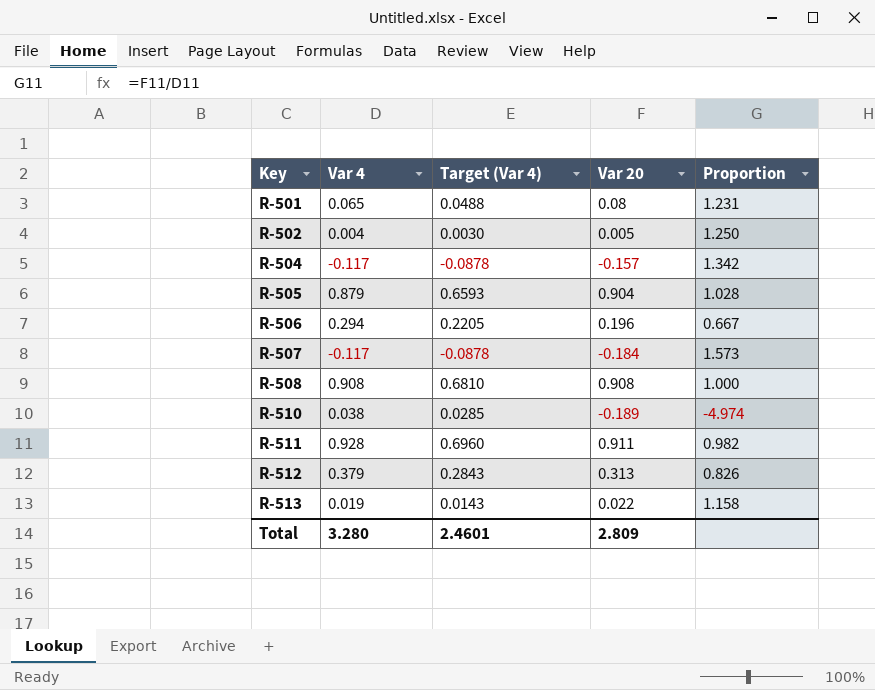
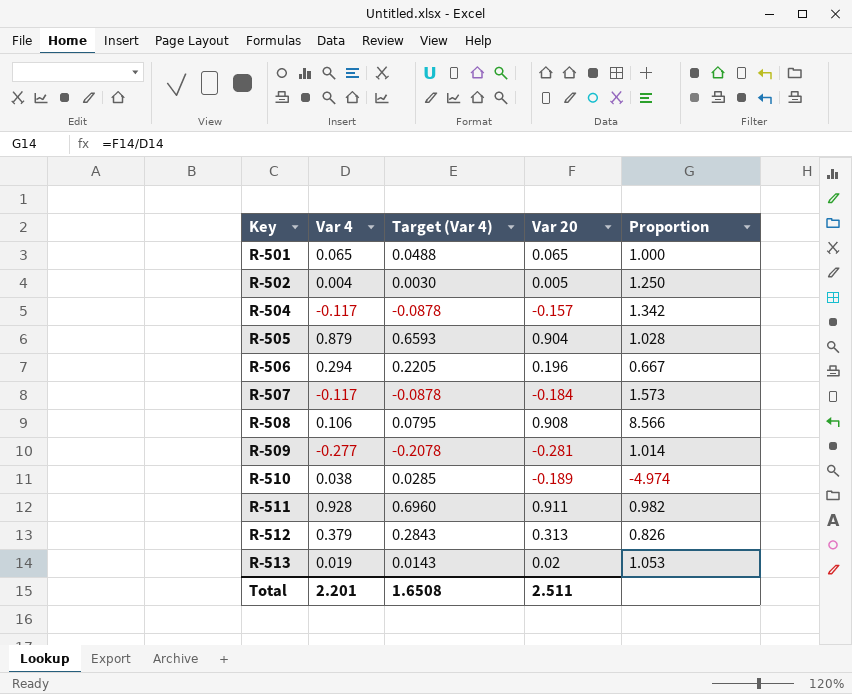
R-501 | Var 20: 0.08 -> 0.065
R-501 | Proportion: 1.231 -> 1.000
R-508 | Var 4: 0.908 -> 0.106
R-508 | Target (Var 4): 0.6810 -> 0.0795
R-508 | Proportion: 1.000 -> 8.566
row R-509: none -> -0.277 | -0.2078 | -0.281 | 1.014
R-513 | Var 20: 0.022 -> 0.02
R-513 | Proportion: 1.158 -> 1.053
Total | Var 4: 3.280 -> 2.201
Total | Target (Var 4): 2.4601 -> 1.6508
Total | Var 20: 2.809 -> 2.511

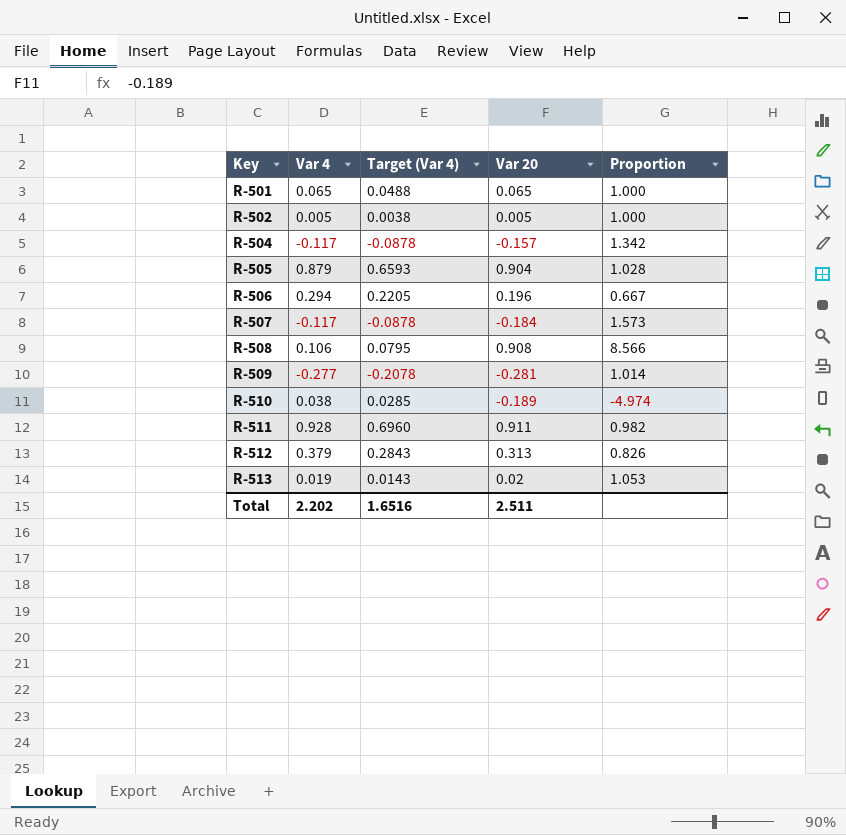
R-502 | Var 4: 0.004 -> 0.005
R-502 | Target (Var 4): 0.0030 -> 0.0038
R-502 | Proportion: 1.250 -> 1.000
Total | Var 4: 2.201 -> 2.202
Total | Target (Var 4): 1.6508 -> 1.6516

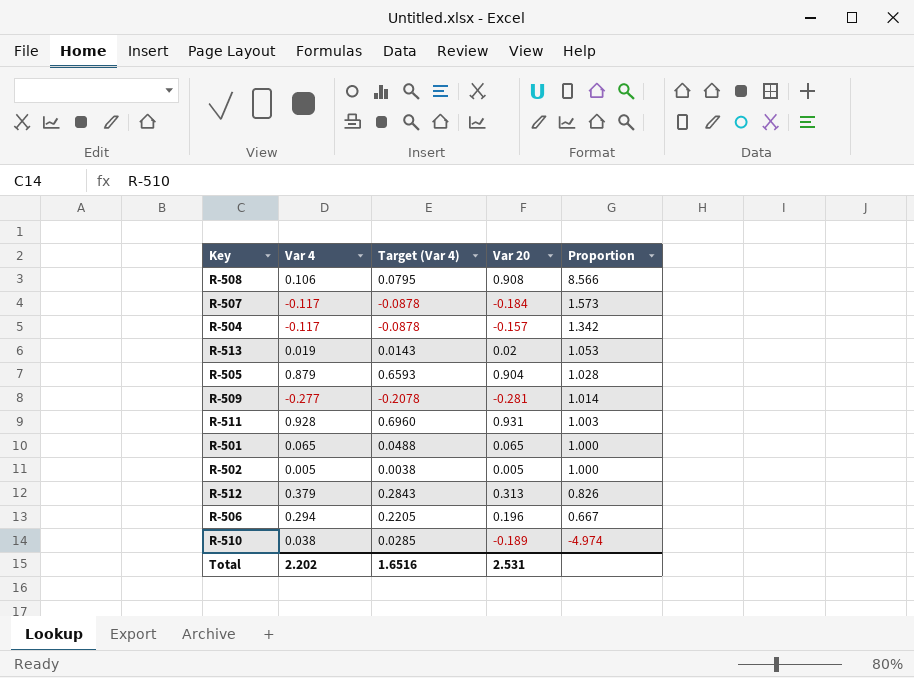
row order: Key ascending -> Proportion descending
R-511 | Var 20: 0.911 -> 0.931
R-511 | Proportion: 0.982 -> 1.003
Total | Var 20: 2.511 -> 2.531

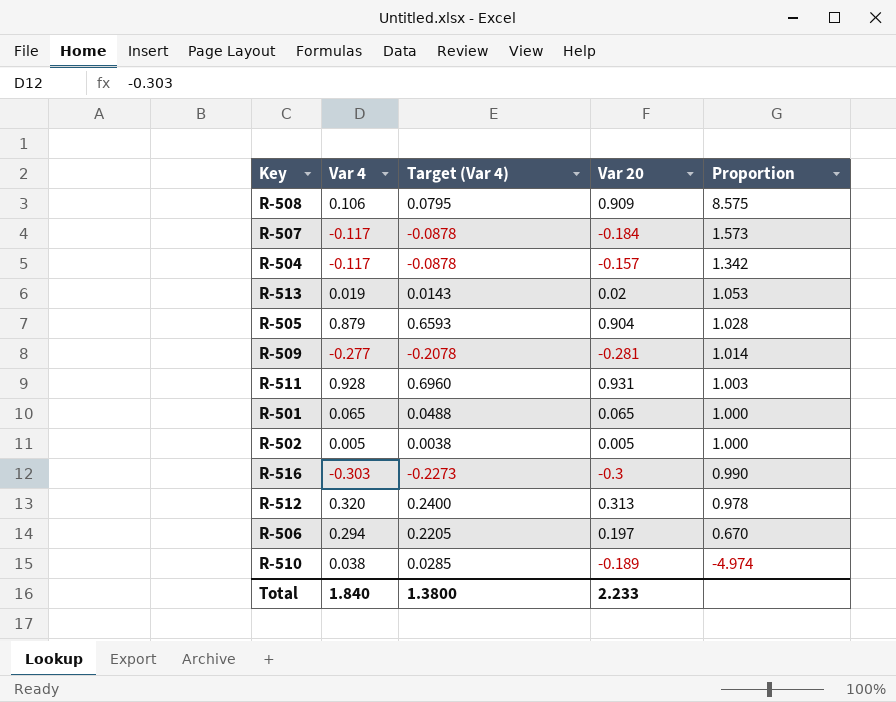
R-508 | Var 20: 0.908 -> 0.909
R-508 | Proportion: 8.566 -> 8.575
row R-516: none -> -0.303 | -0.2273 | -0.3 | 0.990
R-512 | Var 4: 0.379 -> 0.320
R-512 | Target (Var 4): 0.2843 -> 0.2400
R-512 | Proportion: 0.826 -> 0.978
R-506 | Var 20: 0.196 -> 0.197
R-506 | Proportion: 0.667 -> 0.670
Total | Var 4: 2.202 -> 1.840
Total | Target (Var 4): 1.6516 -> 1.3800
Total | Var 20: 2.531 -> 2.233

